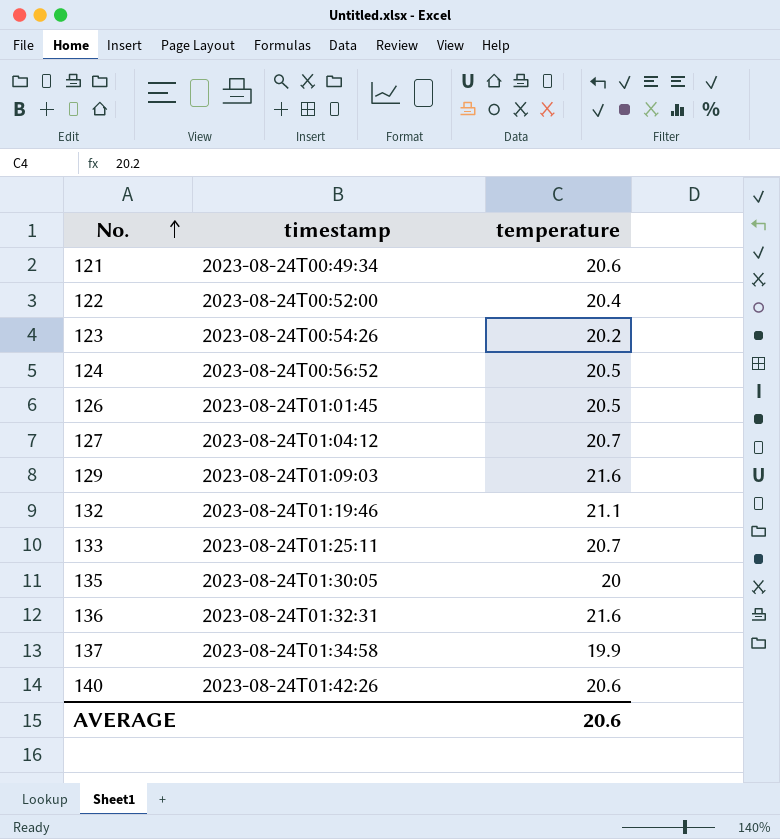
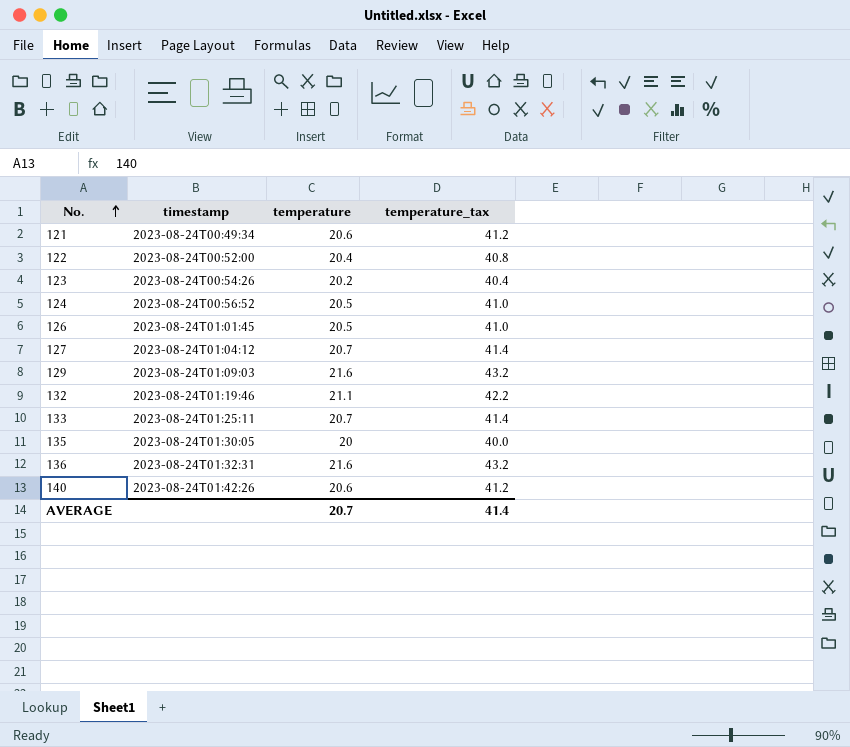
column temperature_tax | formula: none -> [temperature] * 2
row 137: 2023-08-24T01:34:58 | 19.9 -> none
AVERAGE | temperature: 20.6 -> 20.7

